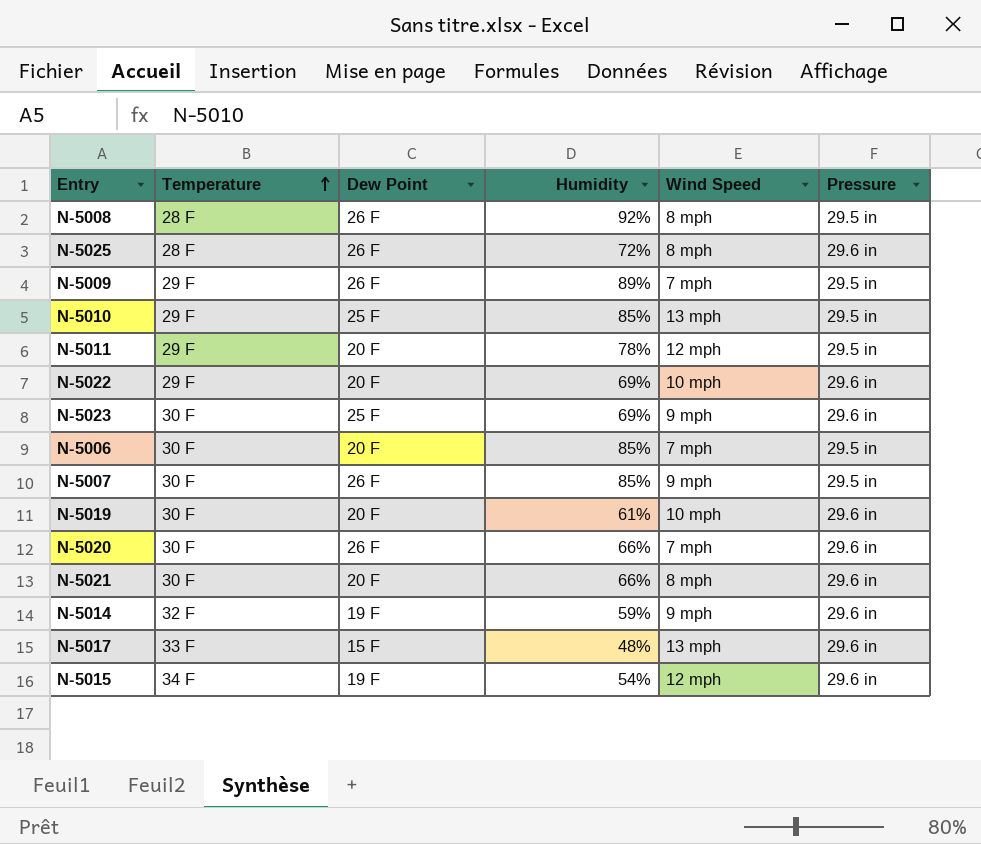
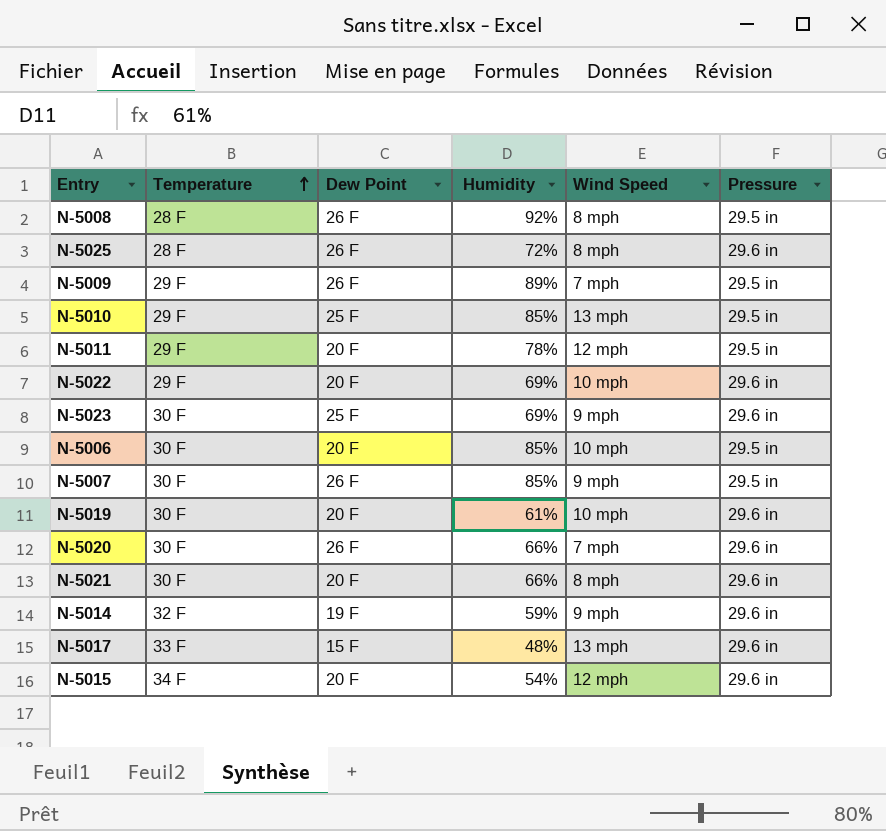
N-5006 | Wind Speed: 7 mph -> 10 mph
N-5015 | Dew Point: 19 F -> 20 F

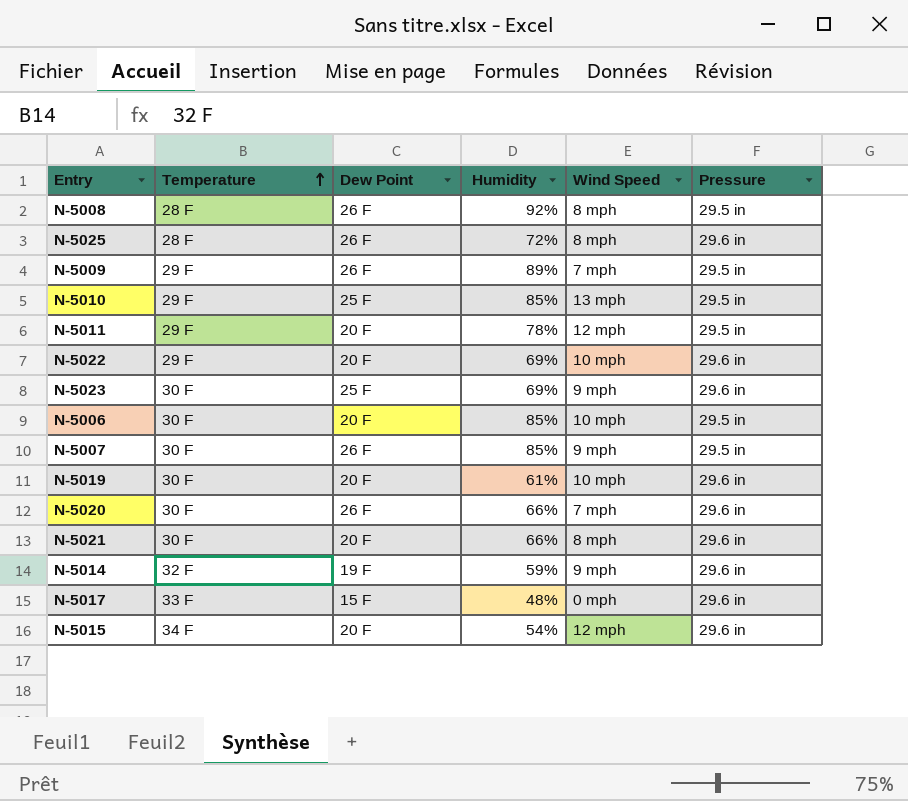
N-5017 | Wind Speed: 13 mph -> 0 mph

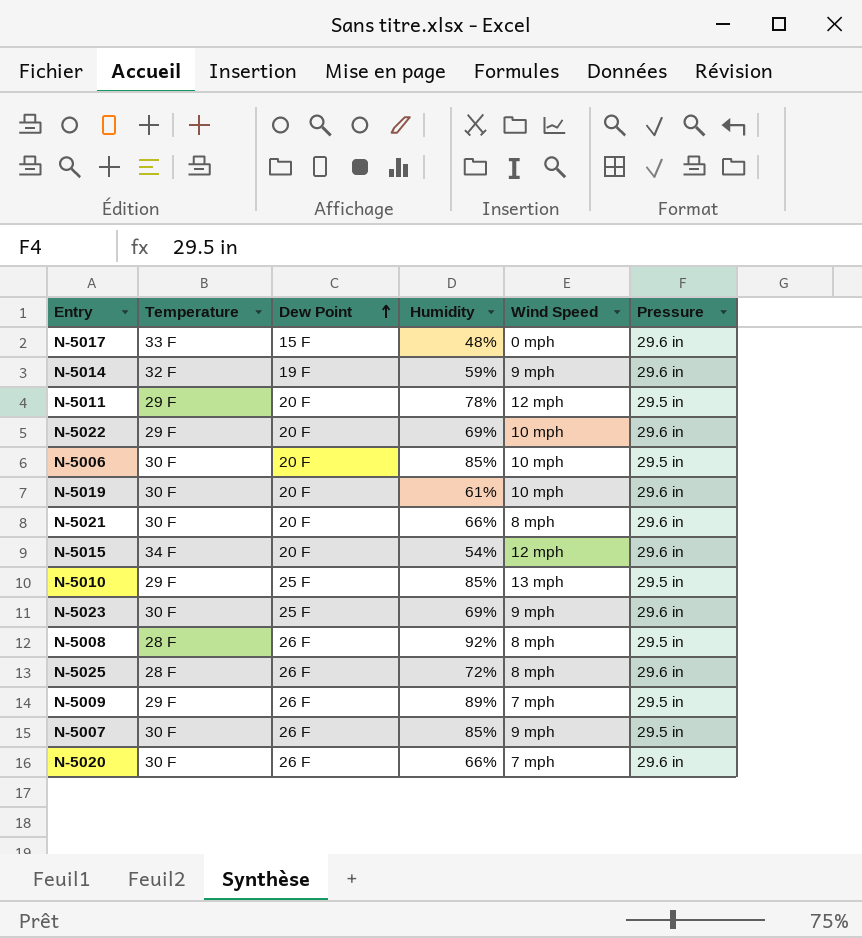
row order: Temperature ascending -> Dew Point ascending

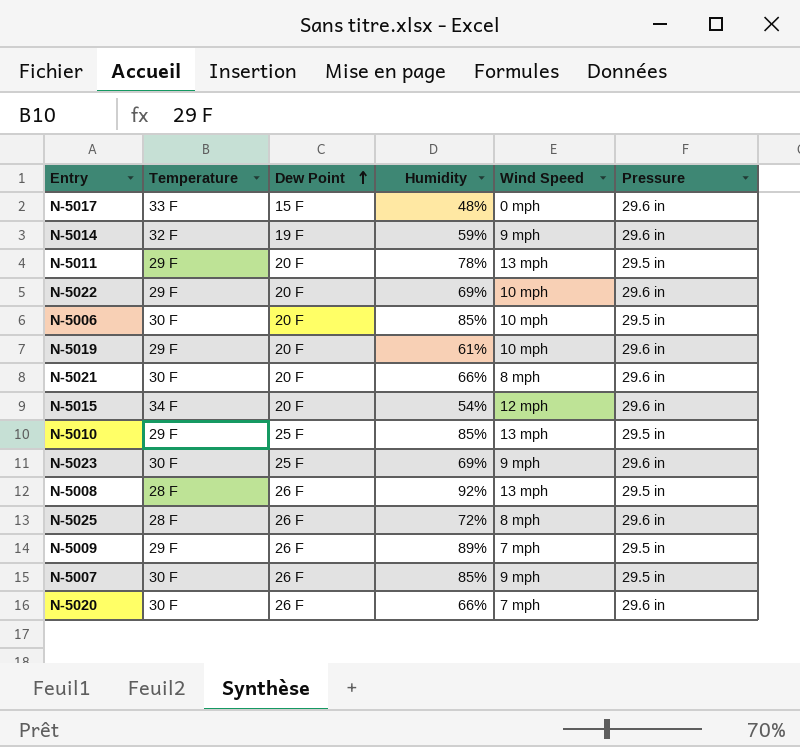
N-5011 | Wind Speed: 12 mph -> 13 mph
N-5019 | Temperature: 30 F -> 29 F
N-5008 | Wind Speed: 8 mph -> 13 mph

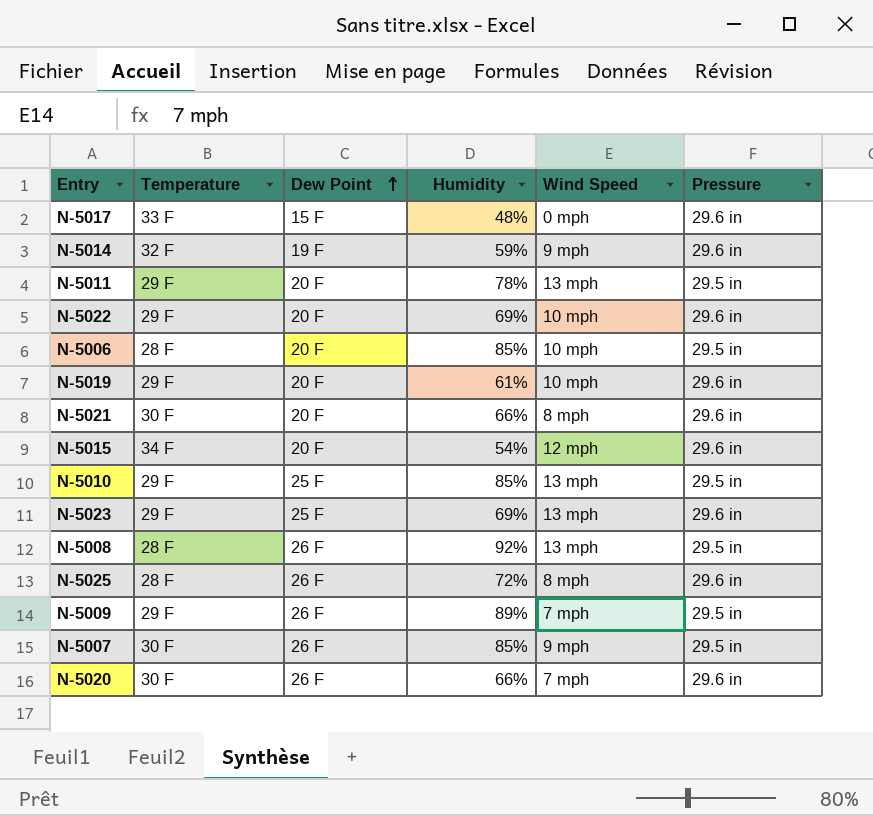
N-5006 | Temperature: 30 F -> 28 F
N-5023 | Temperature: 30 F -> 29 F
N-5023 | Wind Speed: 9 mph -> 13 mph

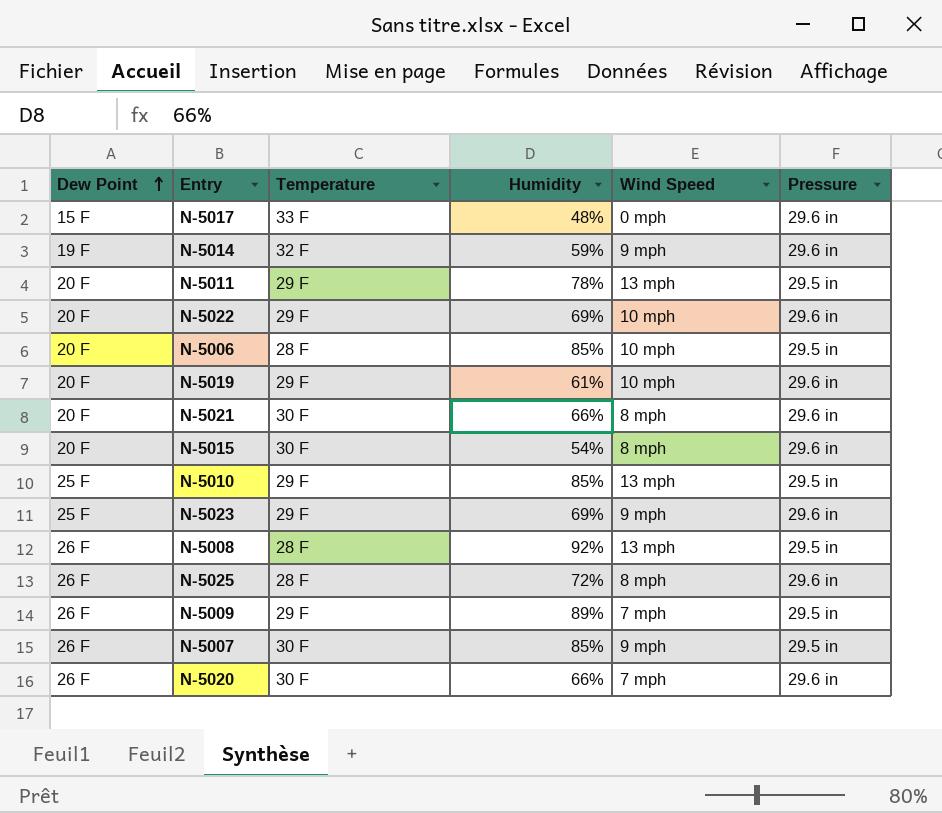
column Dew Point | position: 3 -> 1
N-5015 | Temperature: 34 F -> 30 F
N-5015 | Wind Speed: 12 mph -> 8 mph
N-5023 | Wind Speed: 13 mph -> 9 mph

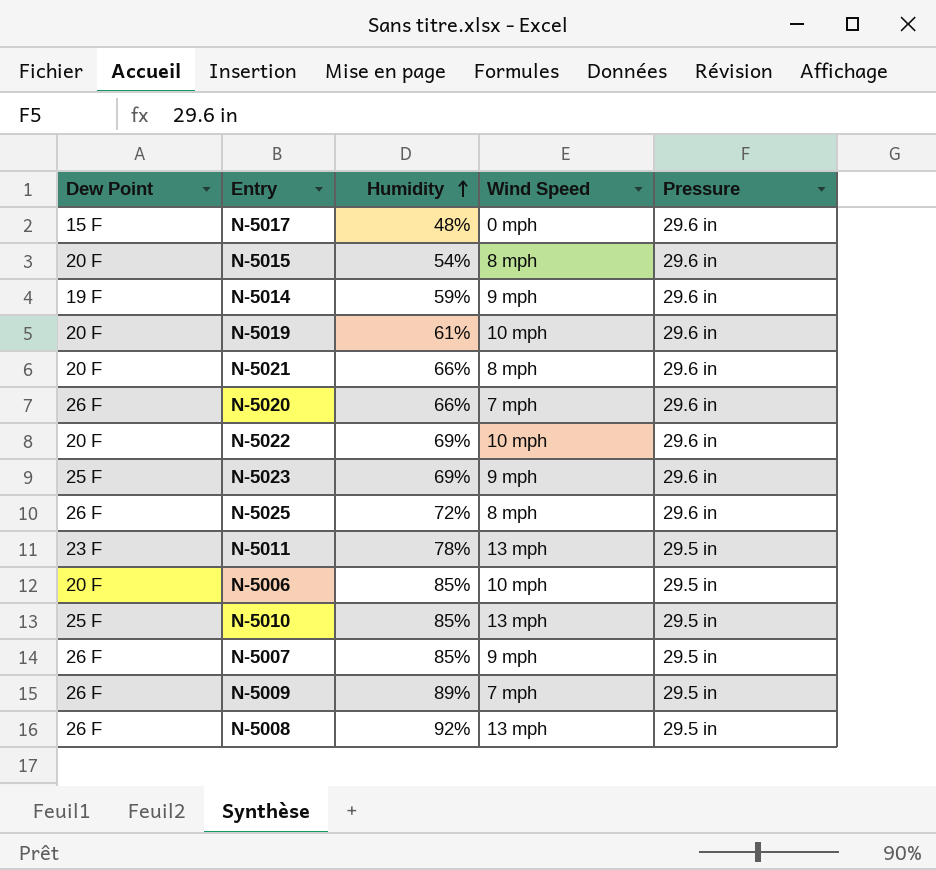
row order: Dew Point ascending -> Humidity ascending
column Temperature | position: 3 -> none
N-5011 | Dew Point: 20 F -> 23 F

